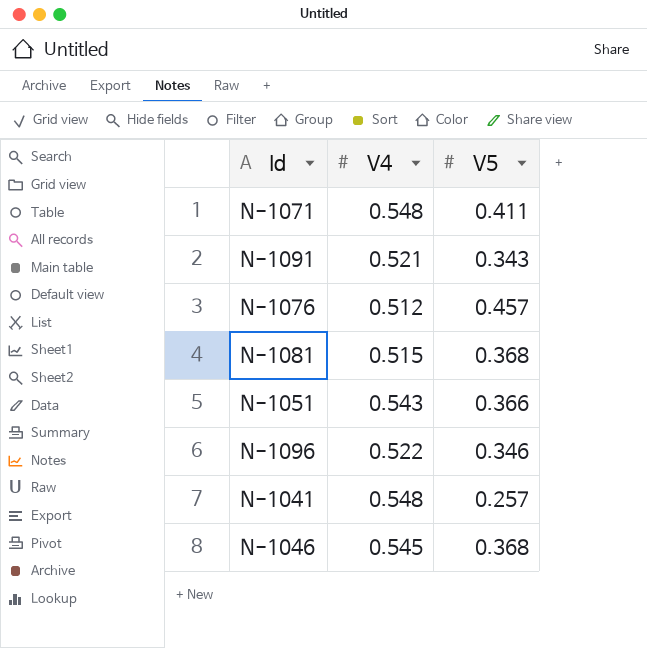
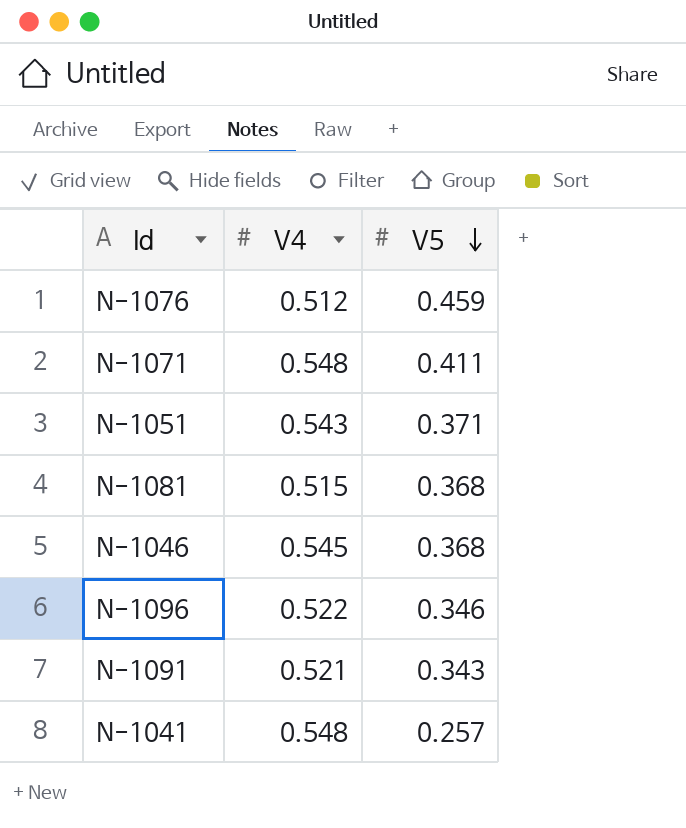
row order: none -> V5 descending
N-1076 | V5: 0.457 -> 0.459
N-1051 | V5: 0.366 -> 0.371

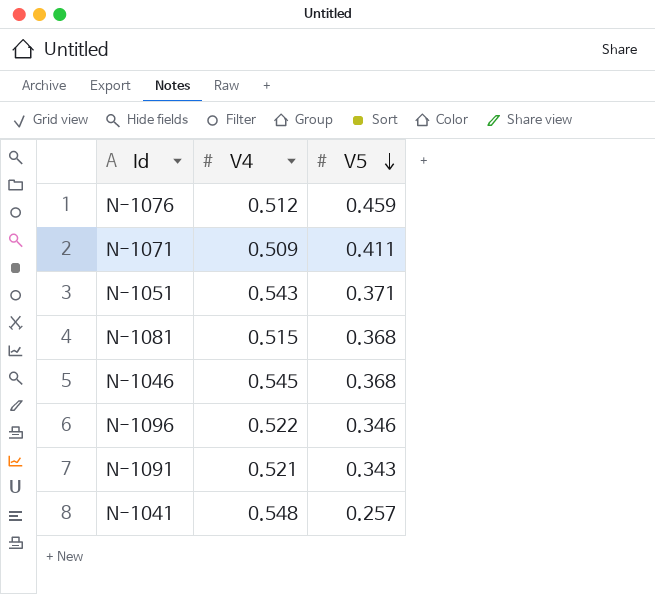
N-1071 | V4: 0.548 -> 0.509

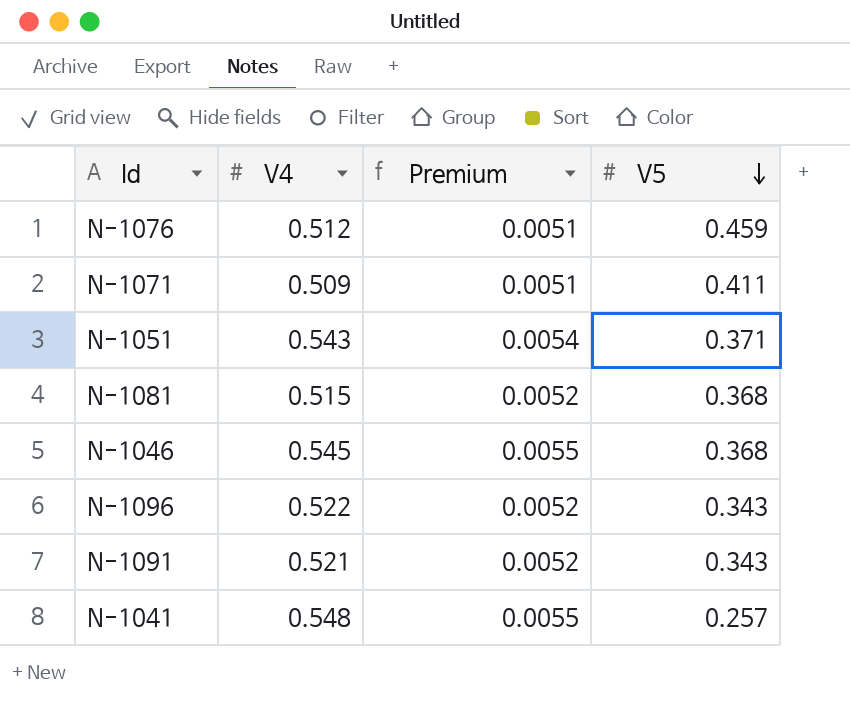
column Premium | formula: none -> [V4] * 0.01
N-1096 | V5: 0.346 -> 0.343

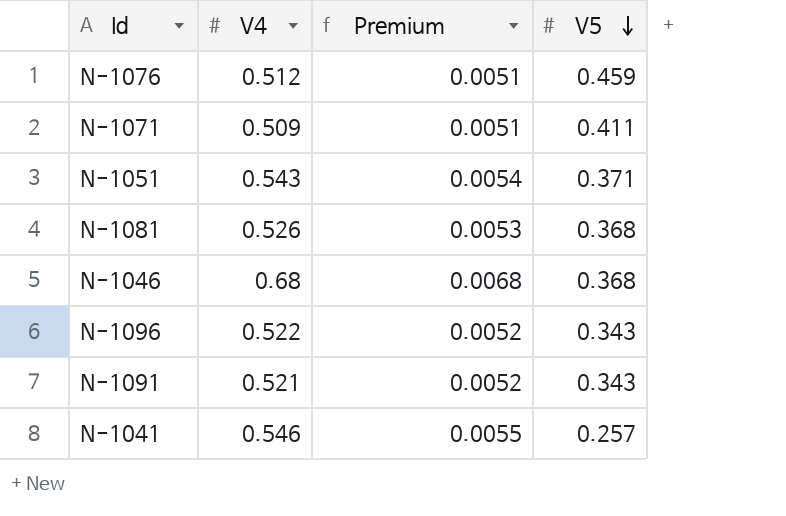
N-1081 | V4: 0.515 -> 0.526
N-1081 | Premium: 0.0052 -> 0.0053
N-1046 | V4: 0.545 -> 0.68
N-1046 | Premium: 0.0055 -> 0.0068
N-1041 | V4: 0.548 -> 0.546

